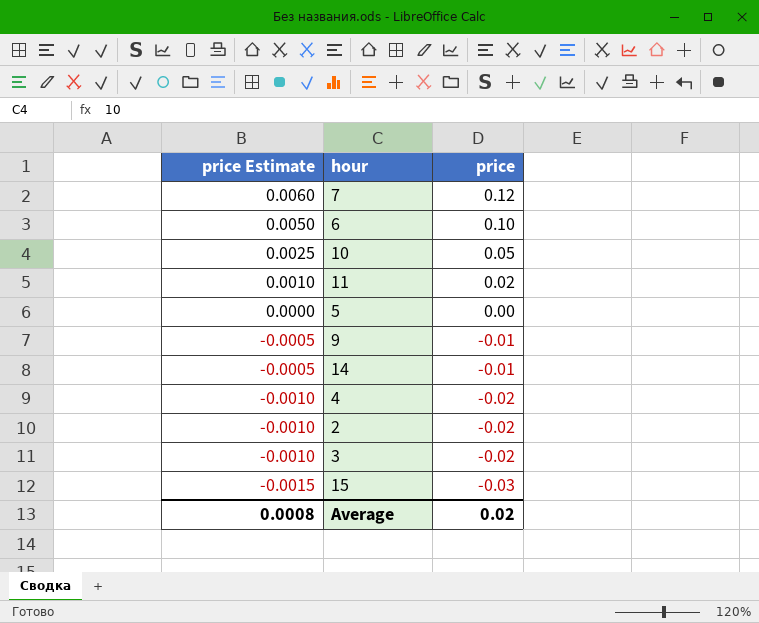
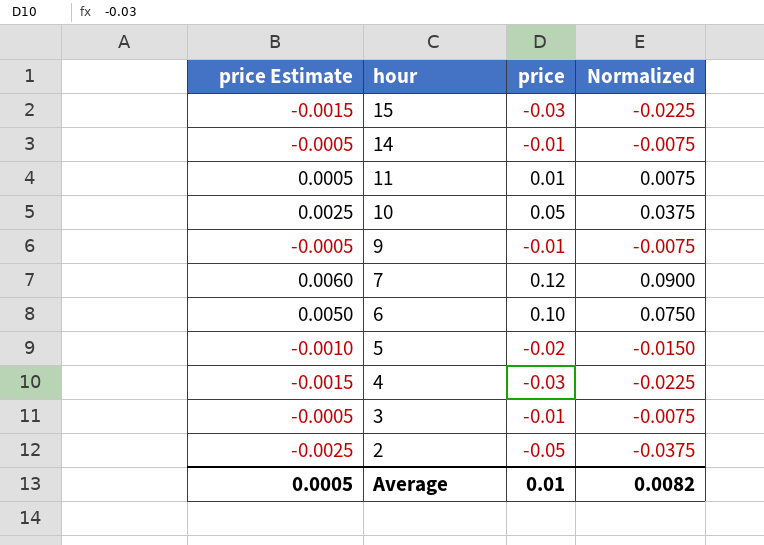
row order: price Estimate descending -> hour descending
column Normalized | formula: none -> [price] * 0.75
11 | price Estimate: 0.0010 -> 0.0005
11 | price: 0.02 -> 0.01
5 | price Estimate: 0.0000 -> -0.0010
5 | price: 0.00 -> -0.02
4 | price Estimate: -0.0010 -> -0.0015
4 | price: -0.02 -> -0.03
3 | price Estimate: -0.0010 -> -0.0005
3 | price: -0.02 -> -0.01
2 | price Estimate: -0.0010 -> -0.0025
2 | price: -0.02 -> -0.05
Average | price Estimate: 0.0008 -> 0.0005
Average | price: 0.02 -> 0.01

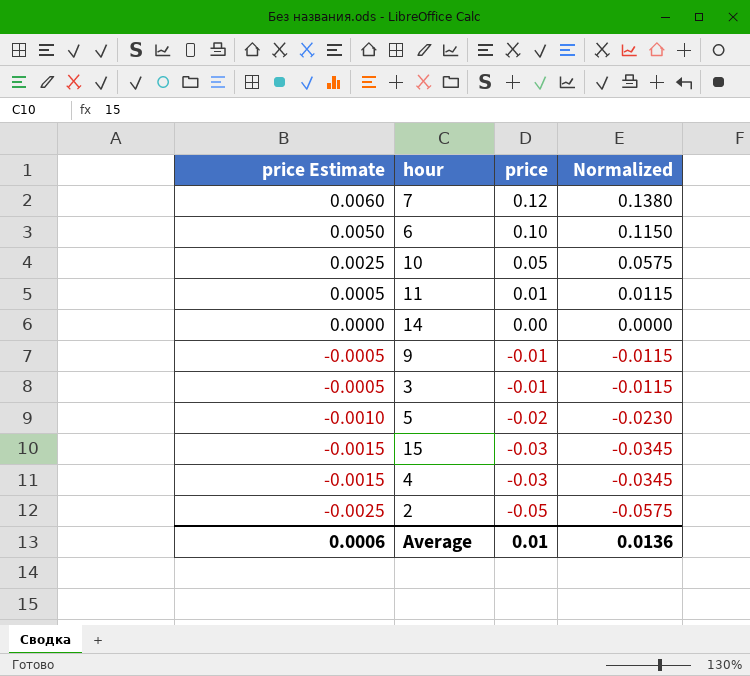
row order: hour descending -> price Estimate descending
column Normalized | formula: [price] * 0.75 -> [price] * 1.15
14 | price Estimate: -0.0005 -> 0.0000
14 | price: -0.01 -> 0.00
Average | price Estimate: 0.0005 -> 0.0006
Average | Normalized: 0.0082 -> 0.0136

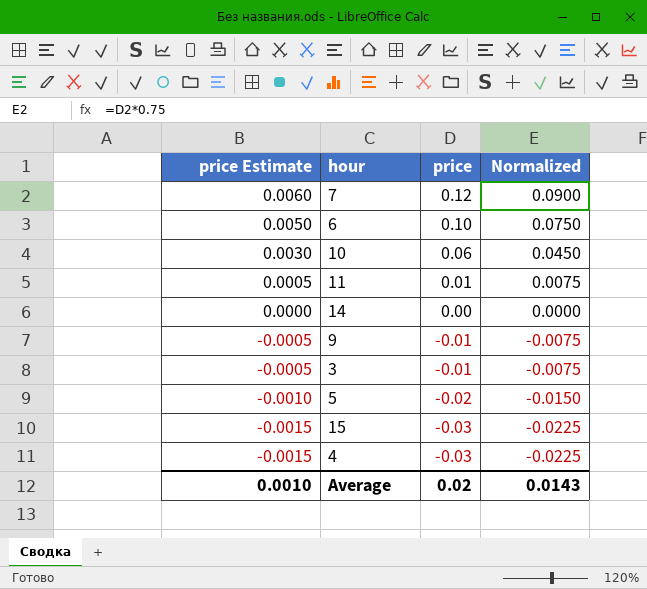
column Normalized | formula: [price] * 1.15 -> [price] * 0.75
row 2: -0.0025 | -0.05 | -0.0575 -> none
10 | price Estimate: 0.0025 -> 0.0030
10 | price: 0.05 -> 0.06
Average | price Estimate: 0.0006 -> 0.0010
Average | price: 0.01 -> 0.02
Average | Normalized: 0.0136 -> 0.0143

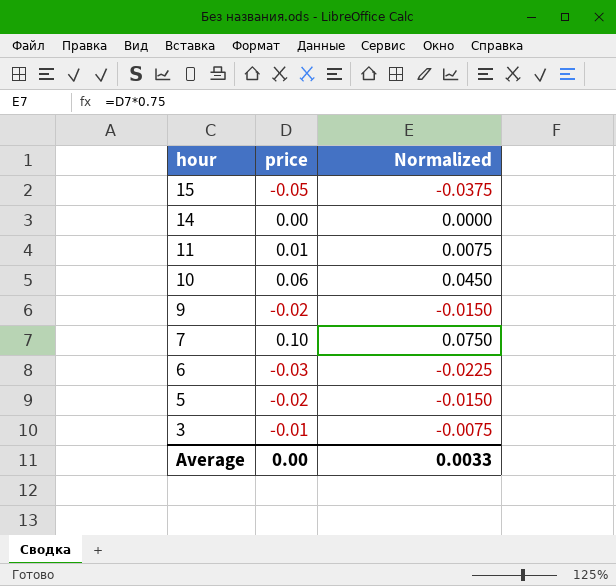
row order: price Estimate descending -> hour descending
column price Estimate | formula: [price] * 0.05 -> none
row 4: -0.0015 | -0.03 | -0.0225 -> none
15 | price: -0.03 -> -0.05
15 | Normalized: -0.0225 -> -0.0375
9 | price: -0.01 -> -0.02
9 | Normalized: -0.0075 -> -0.0150
7 | price: 0.12 -> 0.10
7 | Normalized: 0.0900 -> 0.0750
6 | price: 0.10 -> -0.03
6 | Normalized: 0.0750 -> -0.0225
Average | price: 0.02 -> 0.00
Average | Normalized: 0.0143 -> 0.0033

